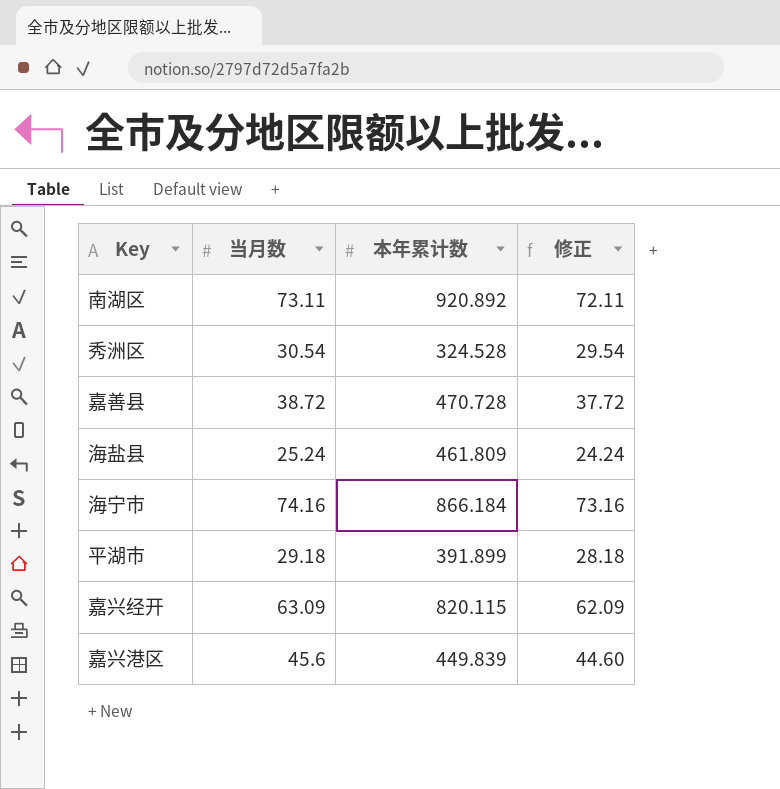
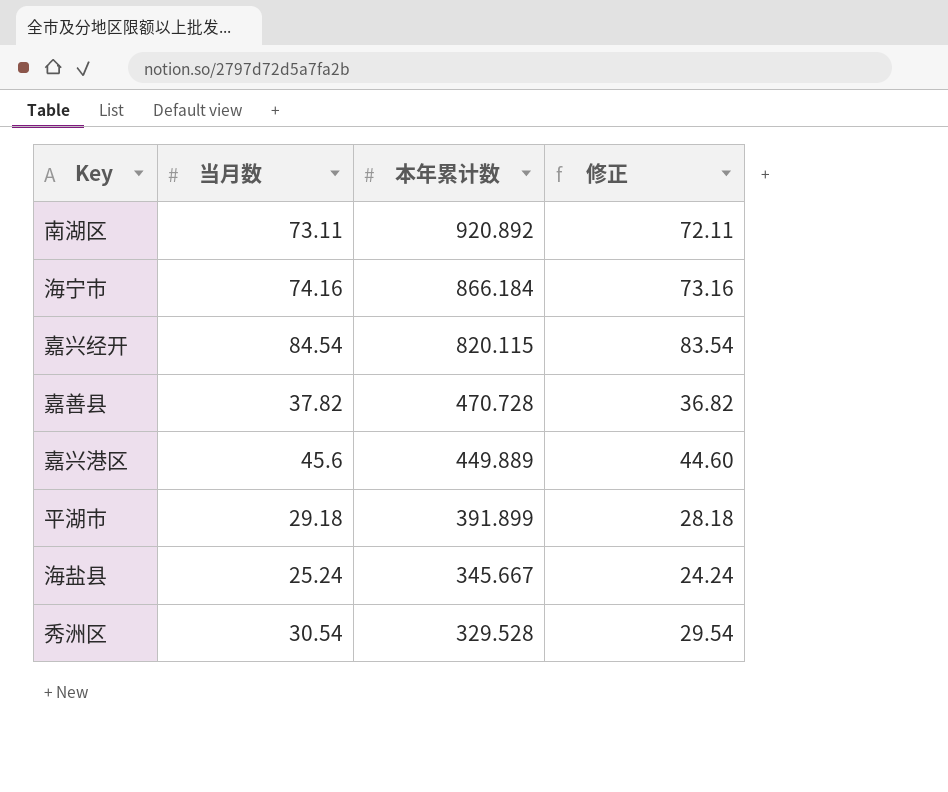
row order: none -> 本年累计数 descending
嘉兴经开 | 当月数: 63.09 -> 84.54
嘉兴经开 | 修正: 62.09 -> 83.54
嘉善县 | 当月数: 38.72 -> 37.82
嘉善县 | 修正: 37.72 -> 36.82
嘉兴港区 | 本年累计数: 449.839 -> 449.889
海盐县 | 本年累计数: 461.809 -> 345.667
秀洲区 | 本年累计数: 324.528 -> 329.528

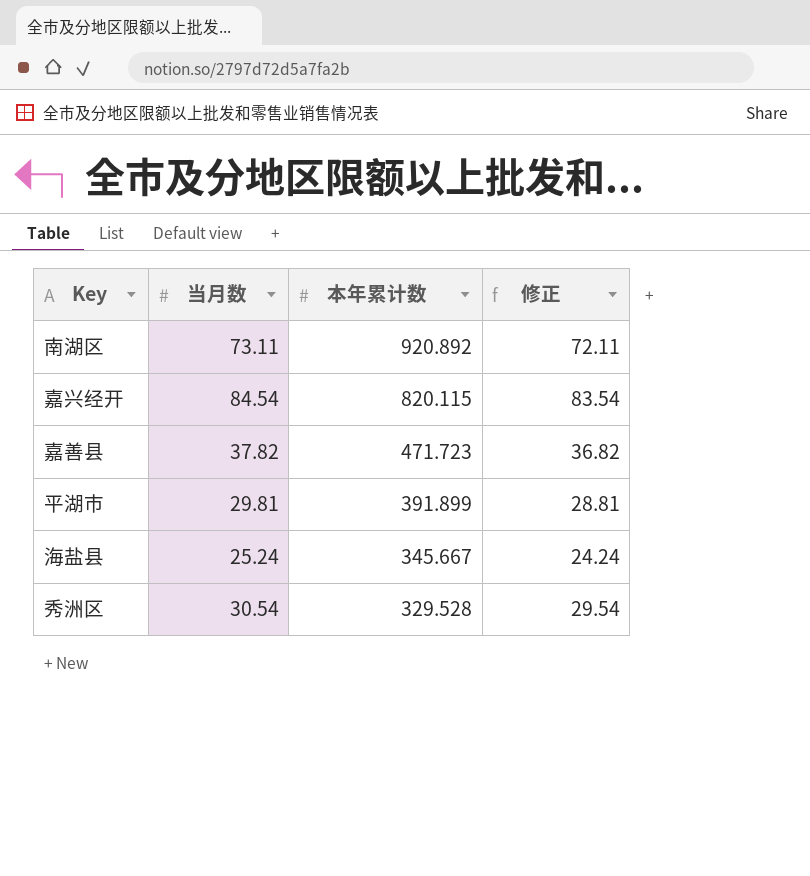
row 海宁市: 74.16 | 866.184 | 73.16 -> none
row 嘉兴港区: 45.6 | 449.889 | 44.60 -> none
嘉善县 | 本年累计数: 470.728 -> 471.723
平湖市 | 当月数: 29.18 -> 29.81
平湖市 | 修正: 28.18 -> 28.81

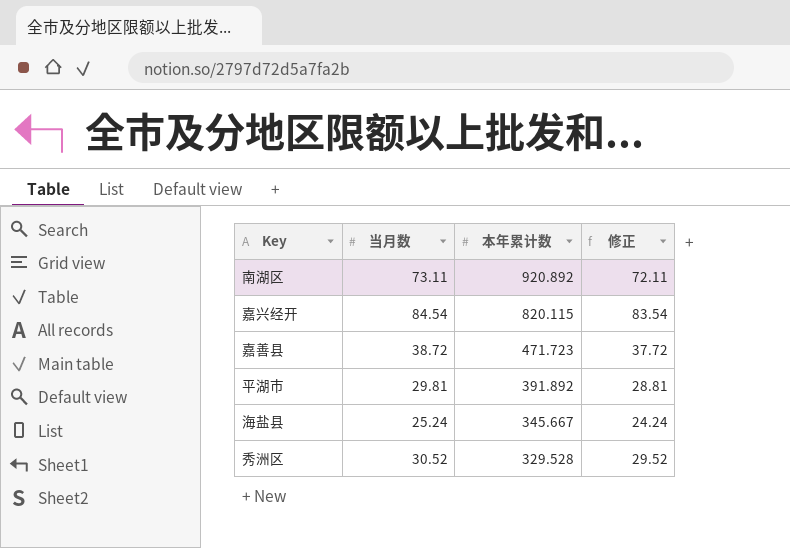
嘉善县 | 当月数: 37.82 -> 38.72
嘉善县 | 修正: 36.82 -> 37.72
平湖市 | 本年累计数: 391.899 -> 391.892
秀洲区 | 当月数: 30.54 -> 30.52
秀洲区 | 修正: 29.54 -> 29.52

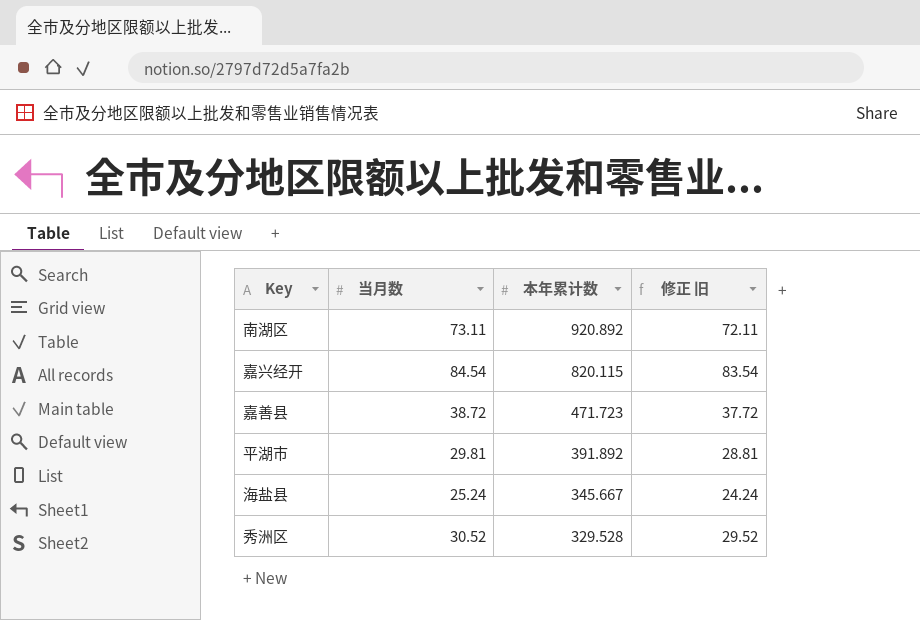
column name: 修正 -> 修正 旧

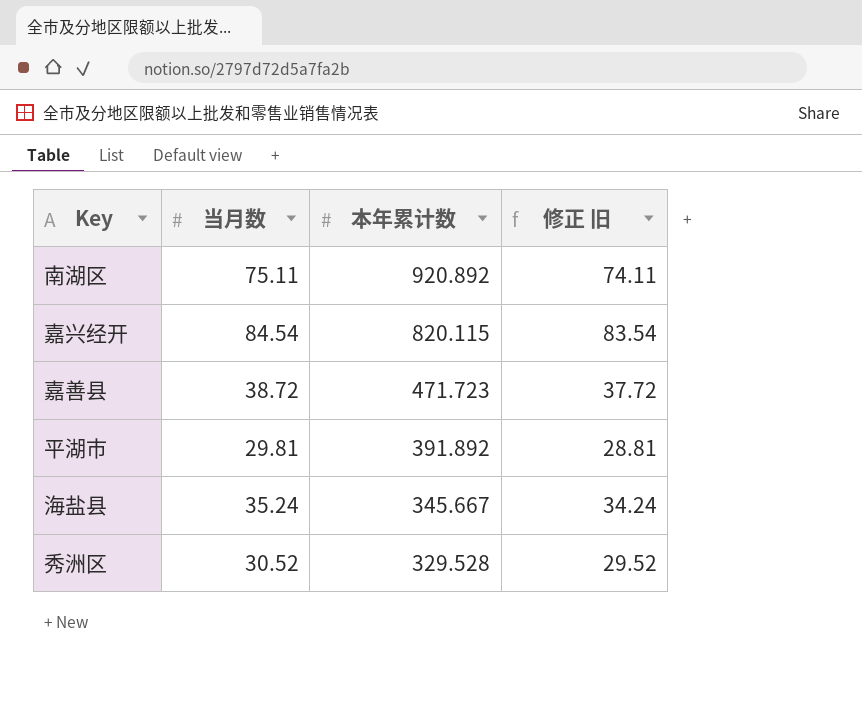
南湖区 | 当月数: 73.11 -> 75.11
南湖区 | 修正 旧: 72.11 -> 74.11
海盐县 | 当月数: 25.24 -> 35.24
海盐县 | 修正 旧: 24.24 -> 34.24

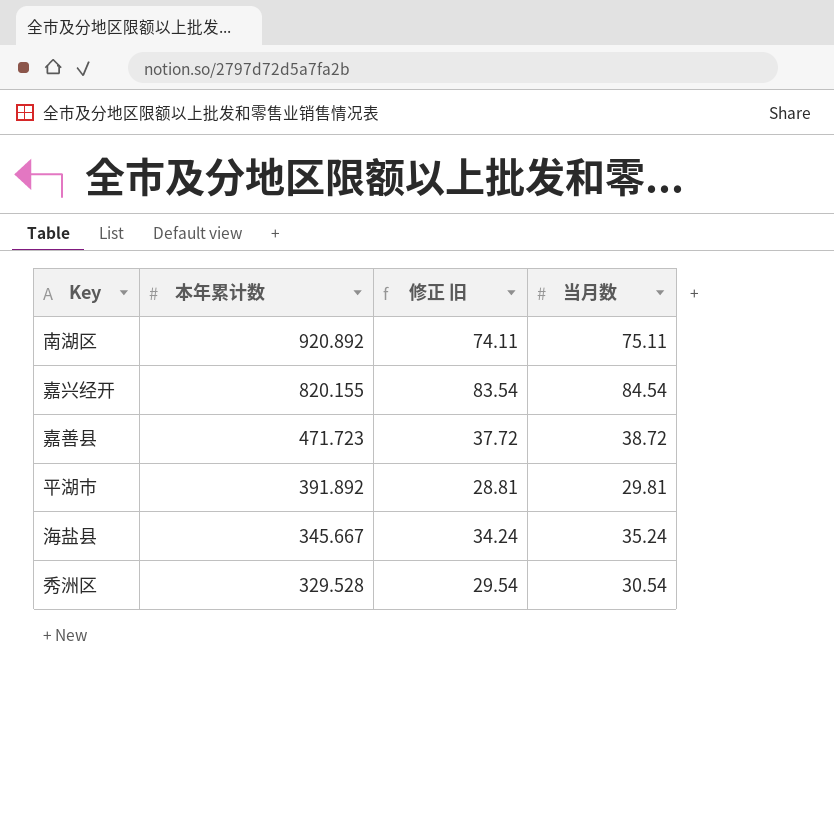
column 当月数 | position: 2 -> 4
嘉兴经开 | 本年累计数: 820.115 -> 820.155
秀洲区 | 修正 旧: 29.52 -> 29.54
秀洲区 | 当月数: 30.52 -> 30.54

